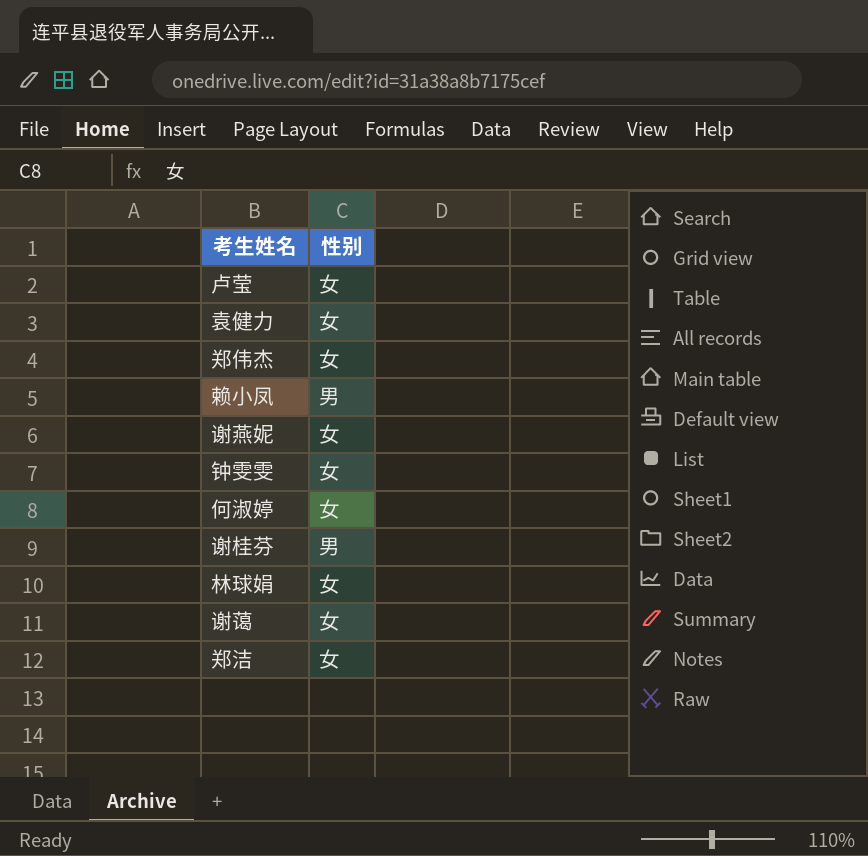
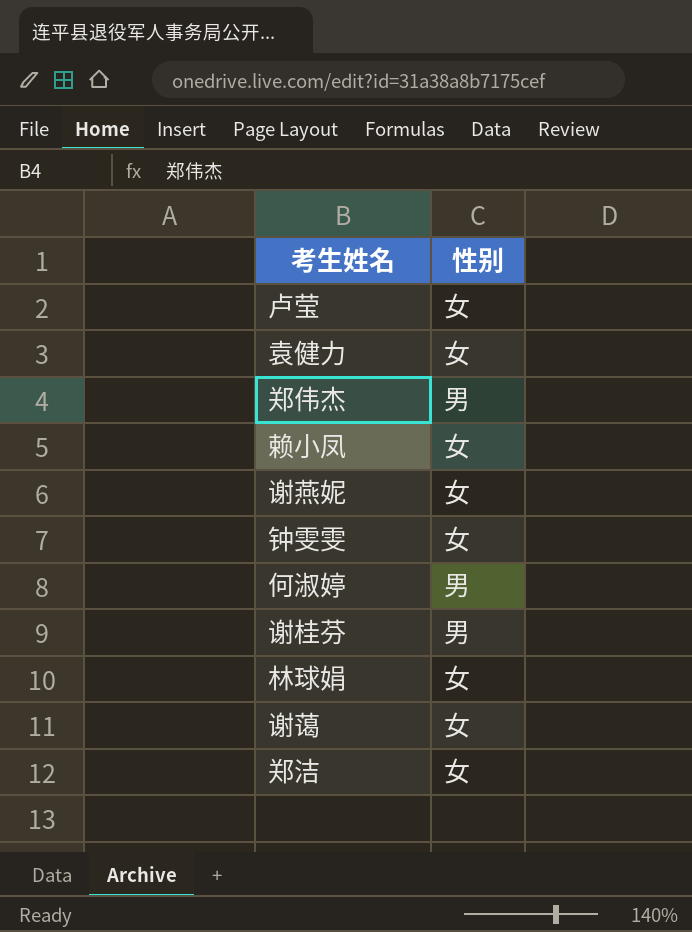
郑伟杰 | 性别: 女 -> 男
赖小凤 | 性别: 男 -> 女
何淑婷 | 性别: 女 -> 男

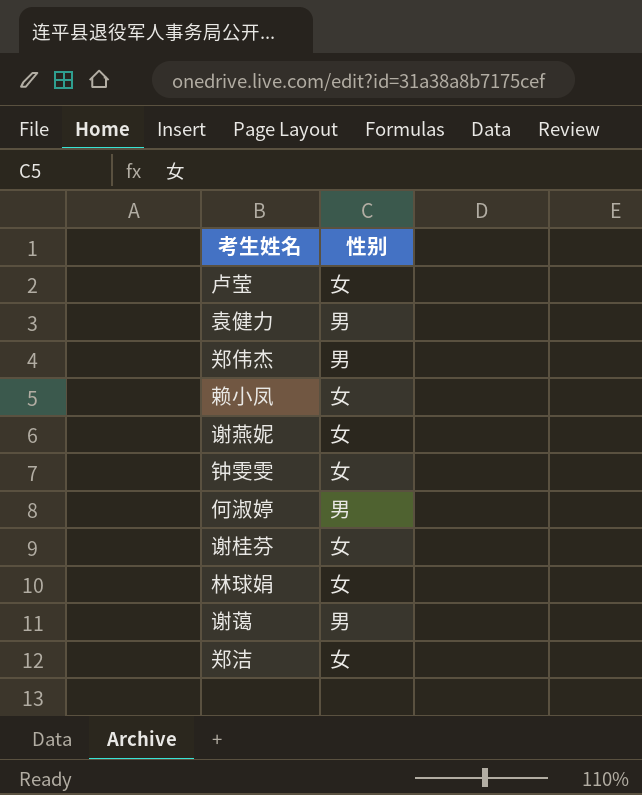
袁健力 | 性别: 女 -> 男
谢桂芬 | 性别: 男 -> 女
谢蔼 | 性别: 女 -> 男

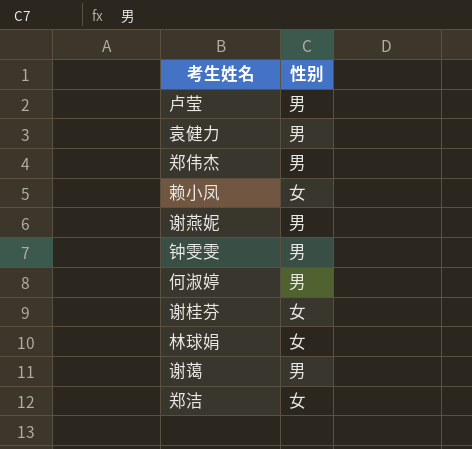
卢莹 | 性别: 女 -> 男
谢燕妮 | 性别: 女 -> 男
钟雯雯 | 性别: 女 -> 男

